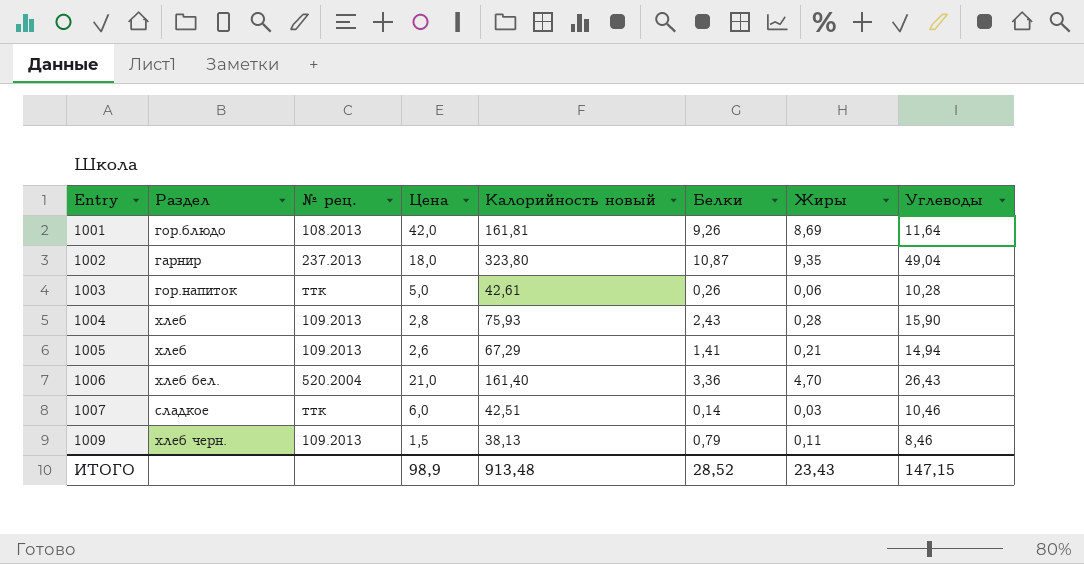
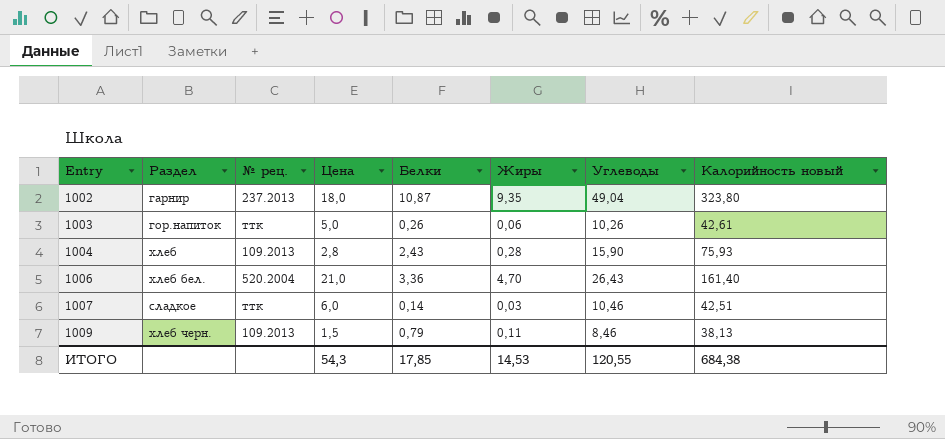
column Калорийность новый | position: 5 -> 8
row 1001: гор.блюдо | 108.2013 | 42,0 | 161,81 | 9,26 | 8,69 | 11,64 -> none
row 1005: хлеб | 109.2013 | 2,6 | 67,29 | 1,41 | 0,21 | 14,94 -> none
1003 | Углеводы: 10,28 -> 10,26
ИТОГО | Цена: 98,9 -> 54,3
ИТОГО | Белки: 28,52 -> 17,85
ИТОГО | Жиры: 23,43 -> 14,53
ИТОГО | Углеводы: 147,15 -> 120,55
ИТОГО | Калорийность новый: 913,48 -> 684,38

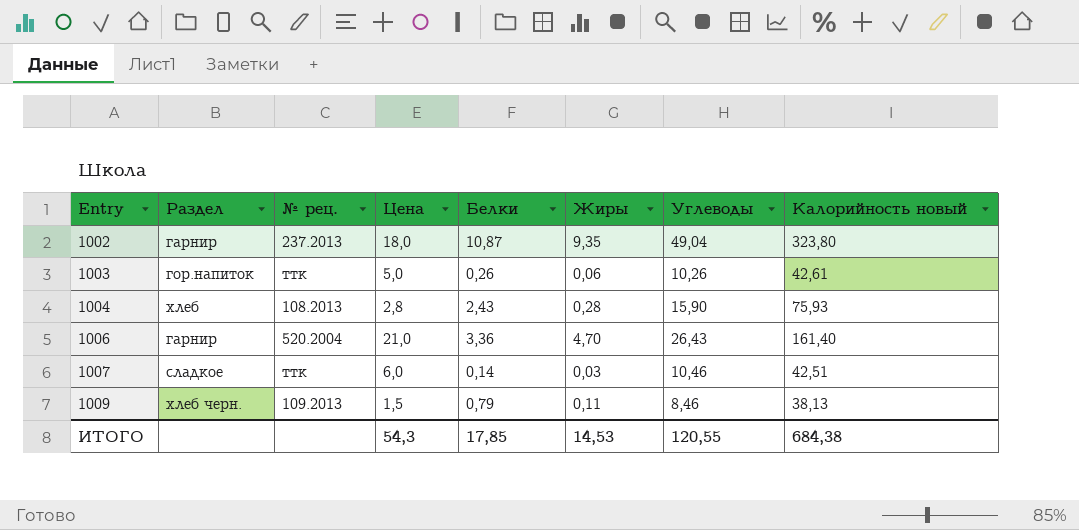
1004 | № рец.: 109.2013 -> 108.2013
1006 | Раздел: хлеб бел. -> гарнир

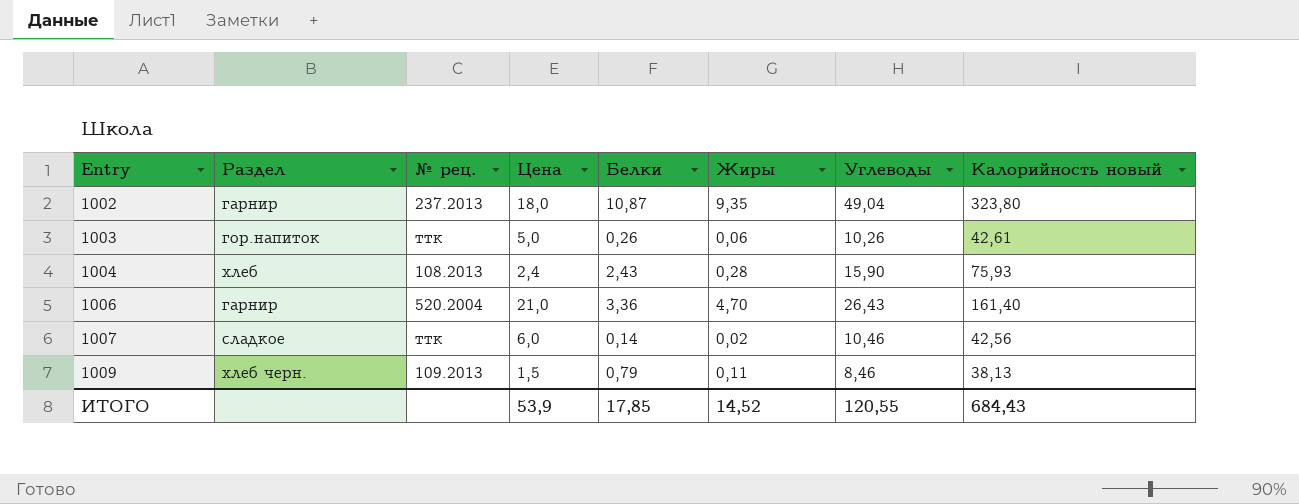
1004 | Цена: 2,8 -> 2,4
1007 | Жиры: 0,03 -> 0,02
1007 | Калорийность новый: 42,51 -> 42,56
ИТОГО | Цена: 54,3 -> 53,9
ИТОГО | Жиры: 14,53 -> 14,52
ИТОГО | Калорийность новый: 684,38 -> 684,43

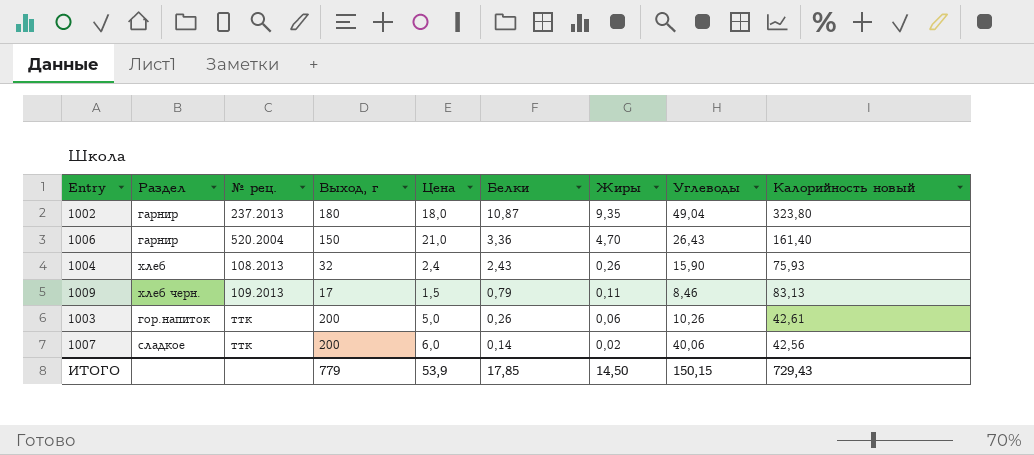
row order: Entry ascending -> Белки descending
column Выход, г | position: none -> 4
1004 | Жиры: 0,28 -> 0,26
1009 | Калорийность новый: 38,13 -> 83,13
1007 | Углеводы: 10,46 -> 40,06
ИТОГО | Жиры: 14,52 -> 14,50
ИТОГО | Углеводы: 120,55 -> 150,15
ИТОГО | Калорийность новый: 684,43 -> 729,43

